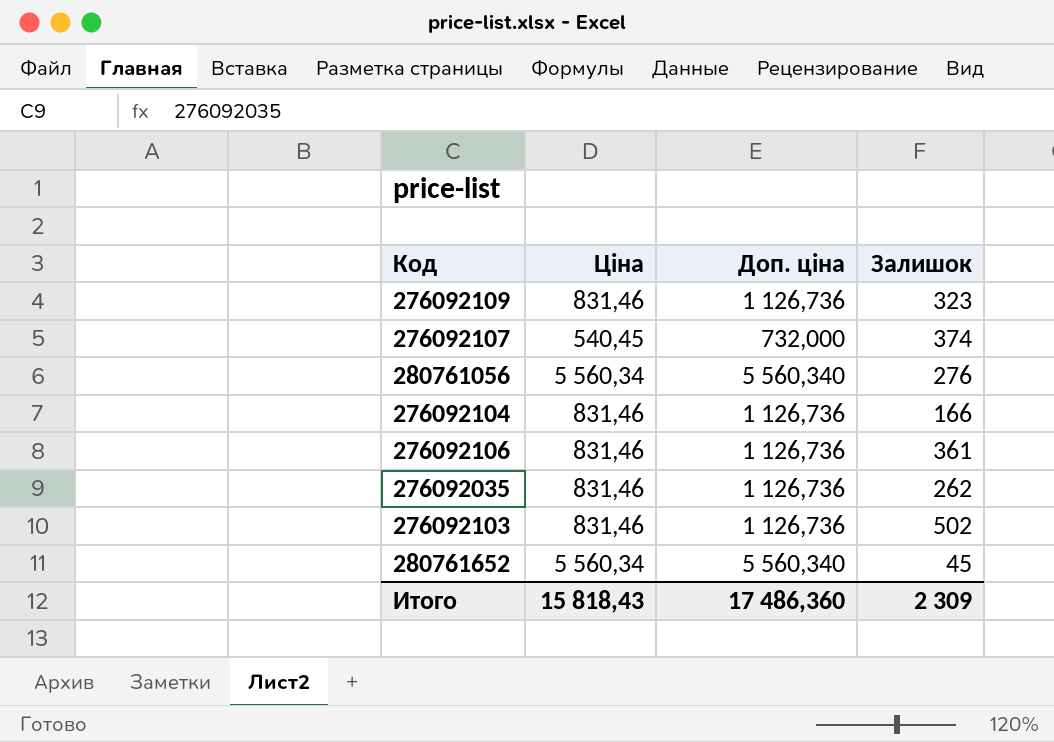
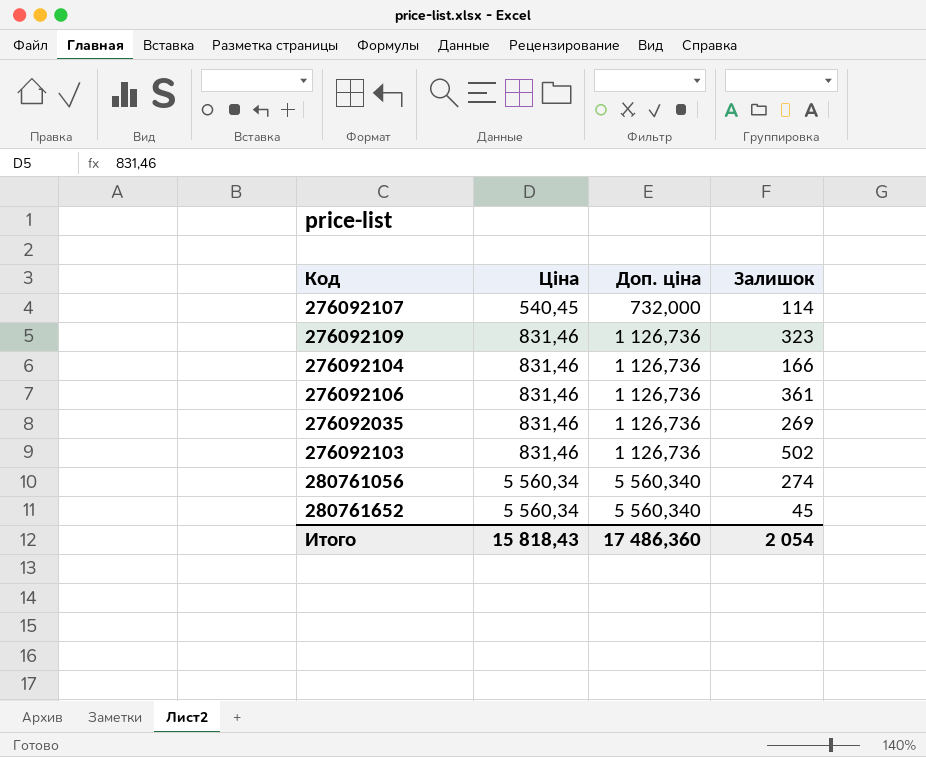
row order: none -> Ціна ascending
276092107 | Залишок: 374 -> 114
276092035 | Залишок: 262 -> 269
280761056 | Залишок: 276 -> 274
Итого | Залишок: 2 309 -> 2 054

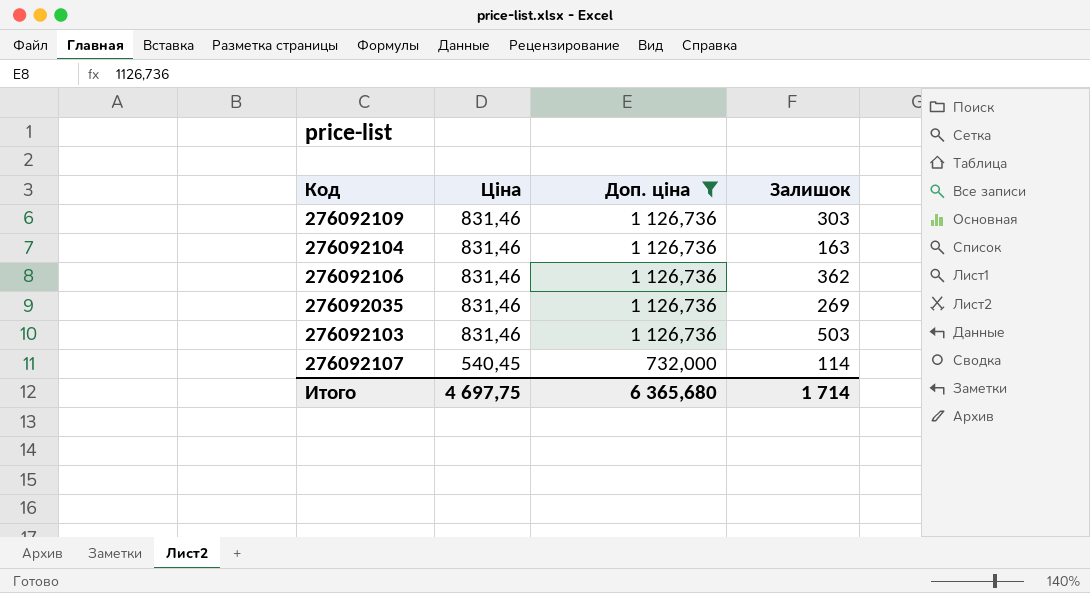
filter: none -> Доп. ціна != 5 560,340
row order: Ціна ascending -> Ціна descending
276092109 | Залишок: 323 -> 303
276092104 | Залишок: 166 -> 163
276092106 | Залишок: 361 -> 362
276092103 | Залишок: 502 -> 503
Итого | Ціна: 15 818,43 -> 4 697,75
Итого | Доп. ціна: 17 486,360 -> 6 365,680
Итого | Залишок: 2 054 -> 1 714

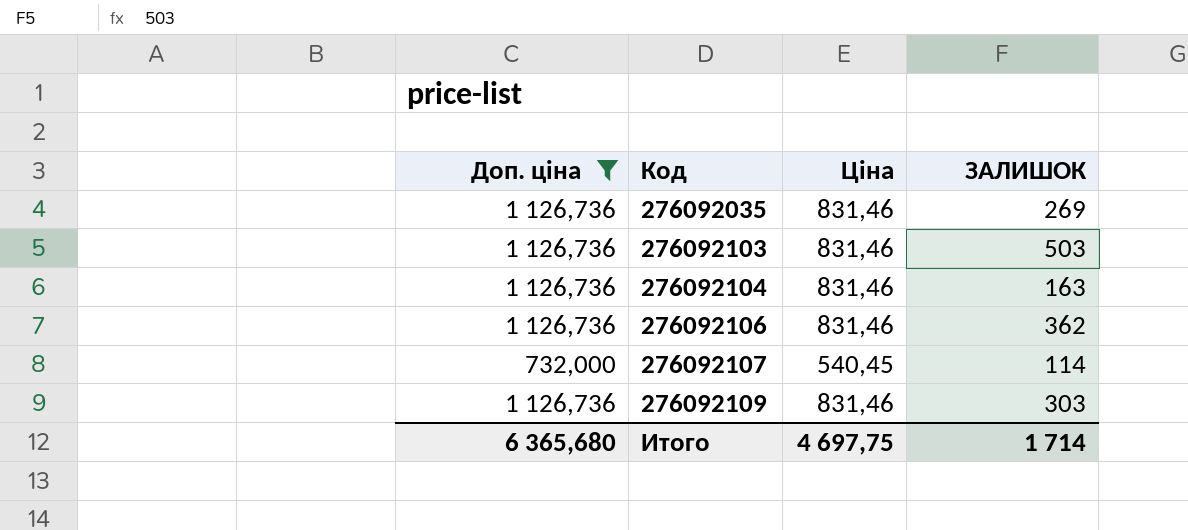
row order: Ціна descending -> Код ascending
column Доп. ціна | position: 3 -> 1
column name: Залишок -> ЗАЛИШОК

